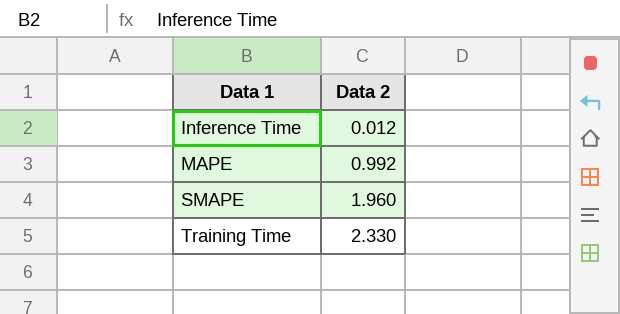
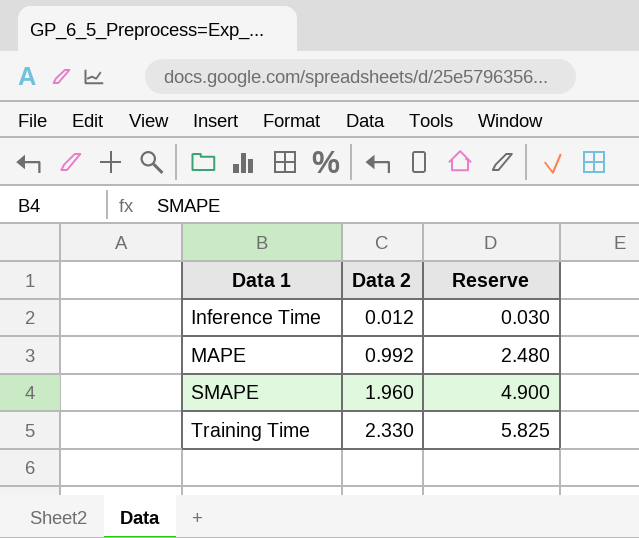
column Reserve | formula: none -> [Data 2] * 2.5

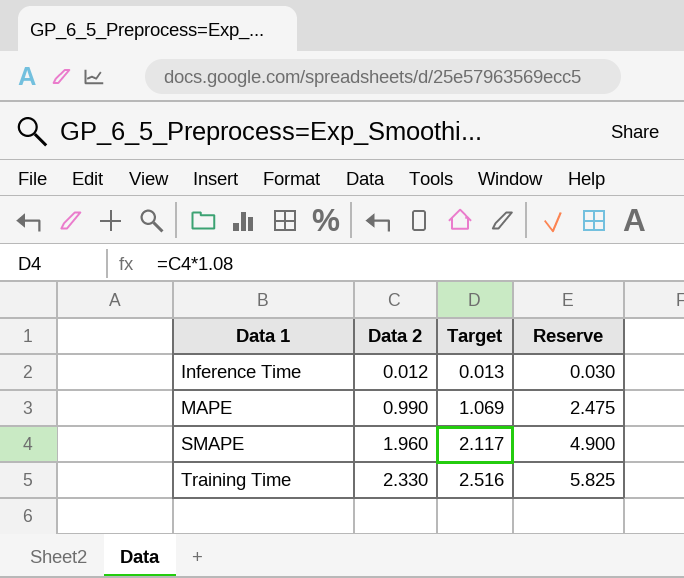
column Target | formula: none -> [Data 2] * 1.08
MAPE | Data 2: 0.992 -> 0.990
MAPE | Reserve: 2.480 -> 2.475

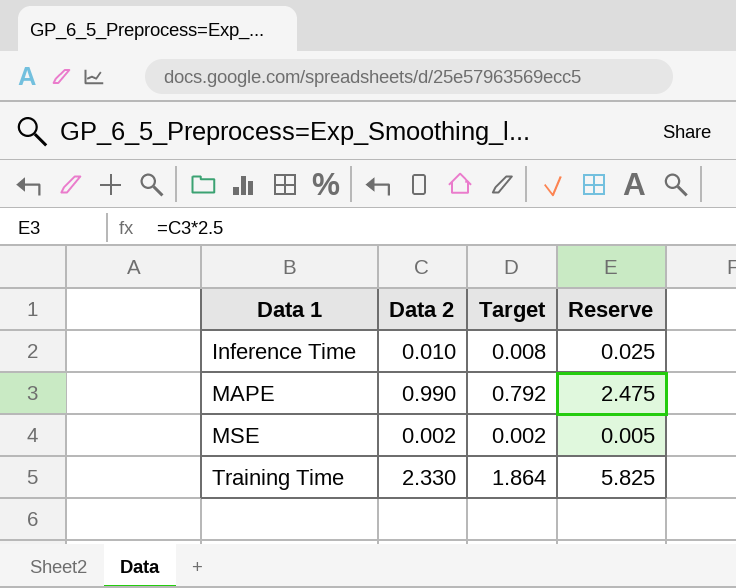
column Target | formula: [Data 2] * 1.08 -> [Data 2] * 0.8
row SMAPE: 1.960 | 2.117 | 4.900 -> none
Inference Time | Data 2: 0.012 -> 0.010
Inference Time | Reserve: 0.030 -> 0.025
row MSE: none -> 0.002 | 0.002 | 0.005

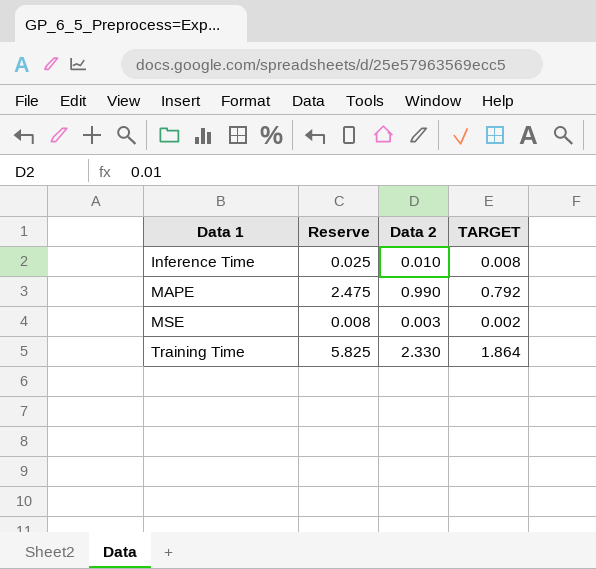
column Reserve | position: 4 -> 2
column name: Target -> TARGET
MSE | Reserve: 0.005 -> 0.008
MSE | Data 2: 0.002 -> 0.003

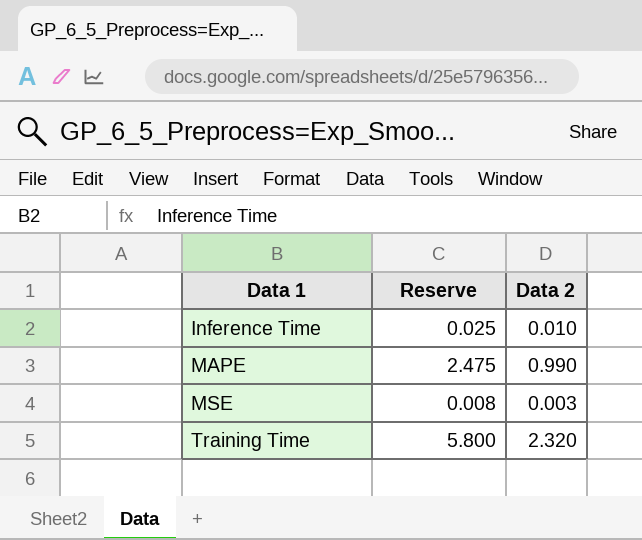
column TARGET | formula: [Data 2] * 0.8 -> none
Training Time | Reserve: 5.825 -> 5.800
Training Time | Data 2: 2.330 -> 2.320

